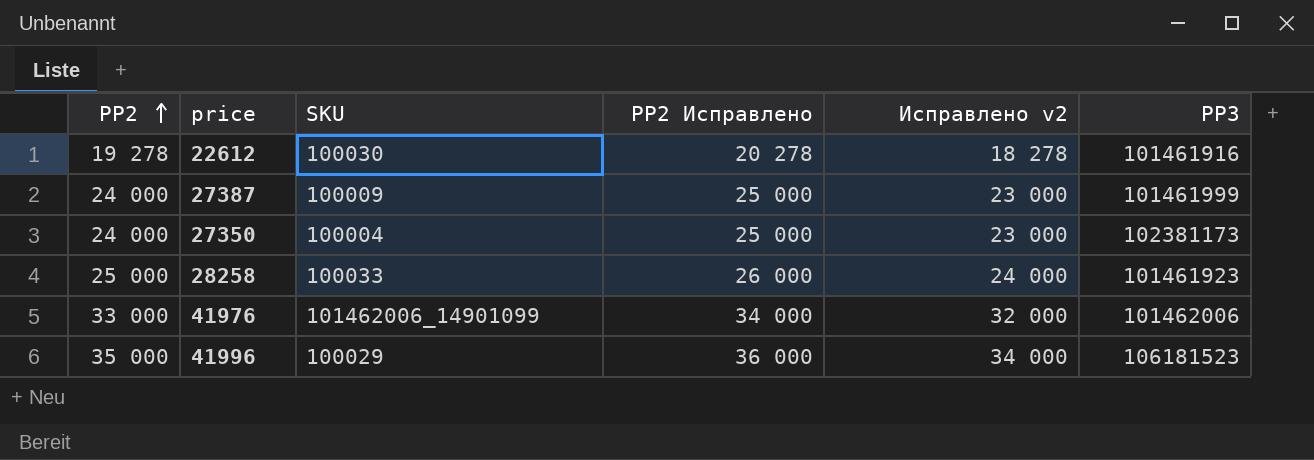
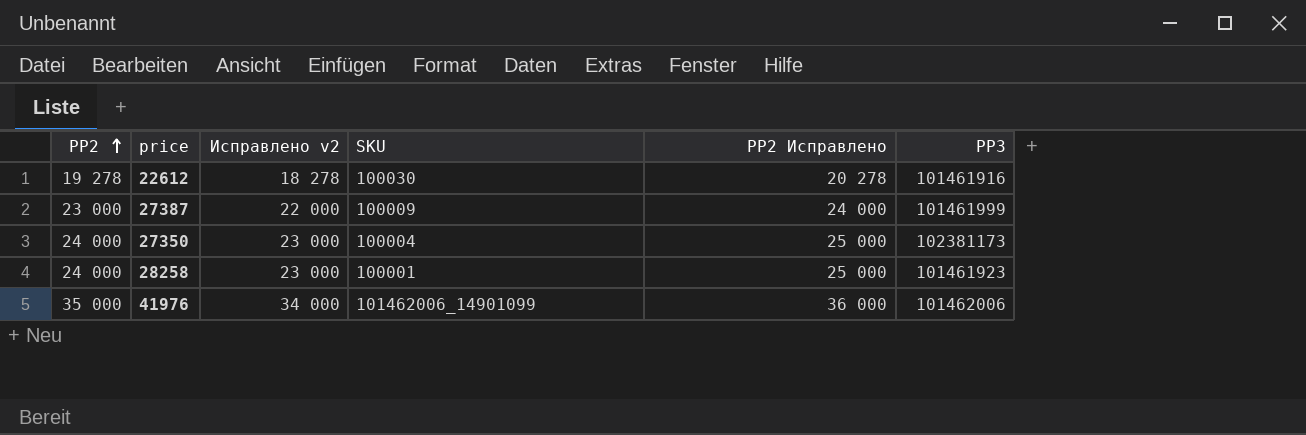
column Исправлено v2 | position: 5 -> 3
row 41996: 35 000 | 100029 | 36 000 | 34 000 | 106181523 -> none
27387 | PP2: 24 000 -> 23 000
27387 | Исправлено v2: 23 000 -> 22 000
27387 | PP2 Исправлено: 25 000 -> 24 000
28258 | PP2: 25 000 -> 24 000
28258 | Исправлено v2: 24 000 -> 23 000
28258 | SKU: 100033 -> 100001
28258 | PP2 Исправлено: 26 000 -> 25 000
41976 | PP2: 33 000 -> 35 000
41976 | Исправлено v2: 32 000 -> 34 000
41976 | PP2 Исправлено: 34 000 -> 36 000

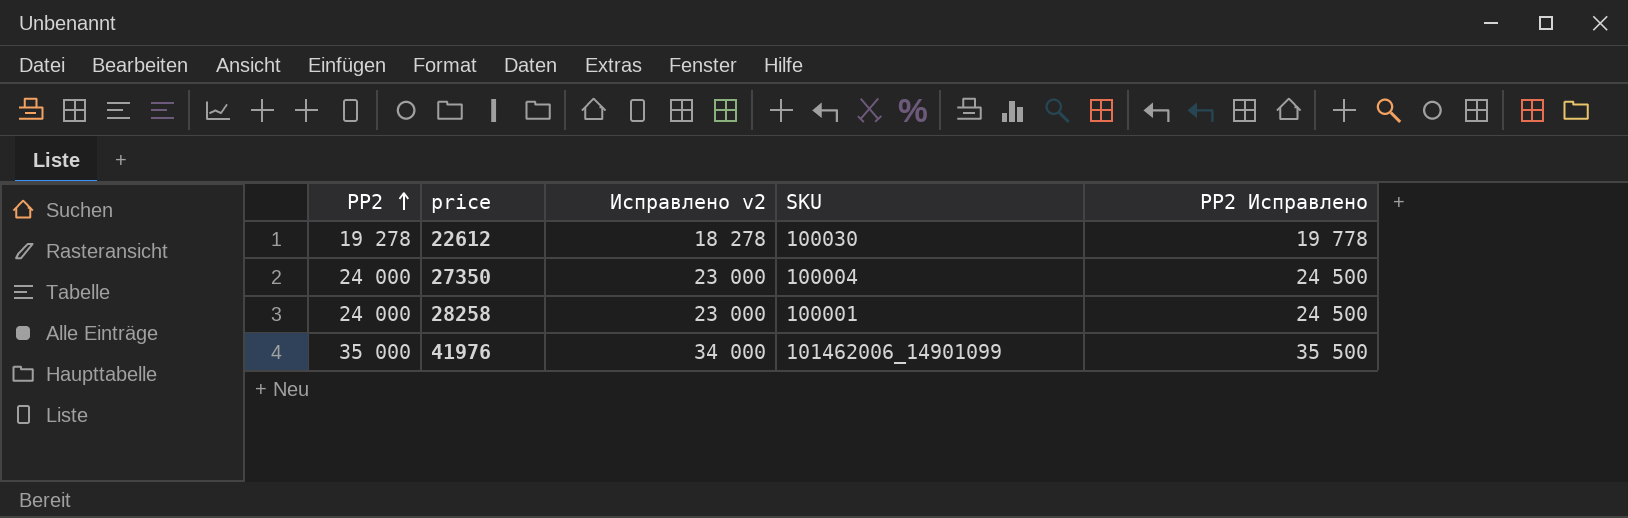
column PP3 | position: 6 -> none
column PP2 Исправлено | formula: [PP2] + 1000 -> [PP2] + 500
row 27387: 23 000 | 22 000 | 100009 | 24 000 | 101461999 -> none

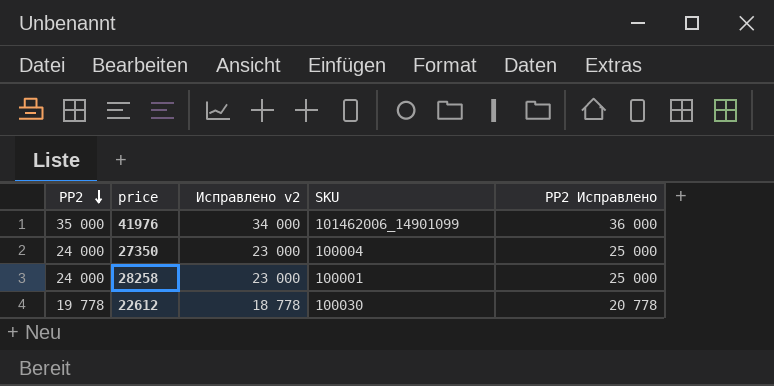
row order: PP2 ascending -> PP2 descending
column PP2 Исправлено | formula: [PP2] + 500 -> [PP2] + 1000
22612 | PP2: 19 278 -> 19 778
22612 | Исправлено v2: 18 278 -> 18 778

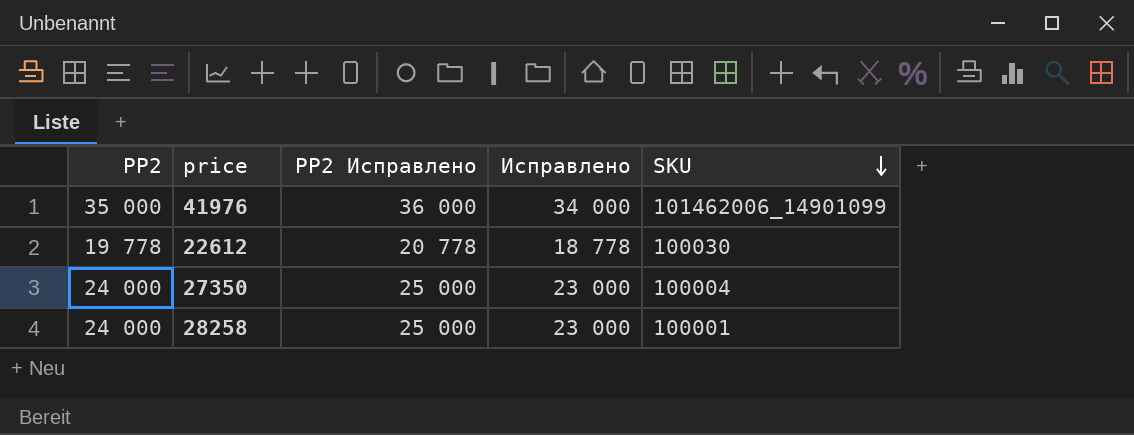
row order: PP2 descending -> SKU descending
column PP2 Исправлено | position: 5 -> 3
column name: Исправлено v2 -> Исправлено

